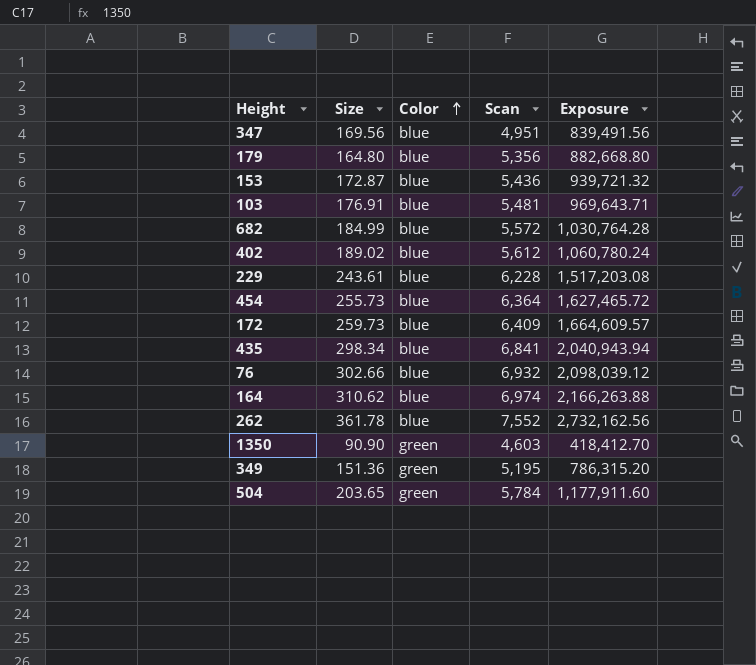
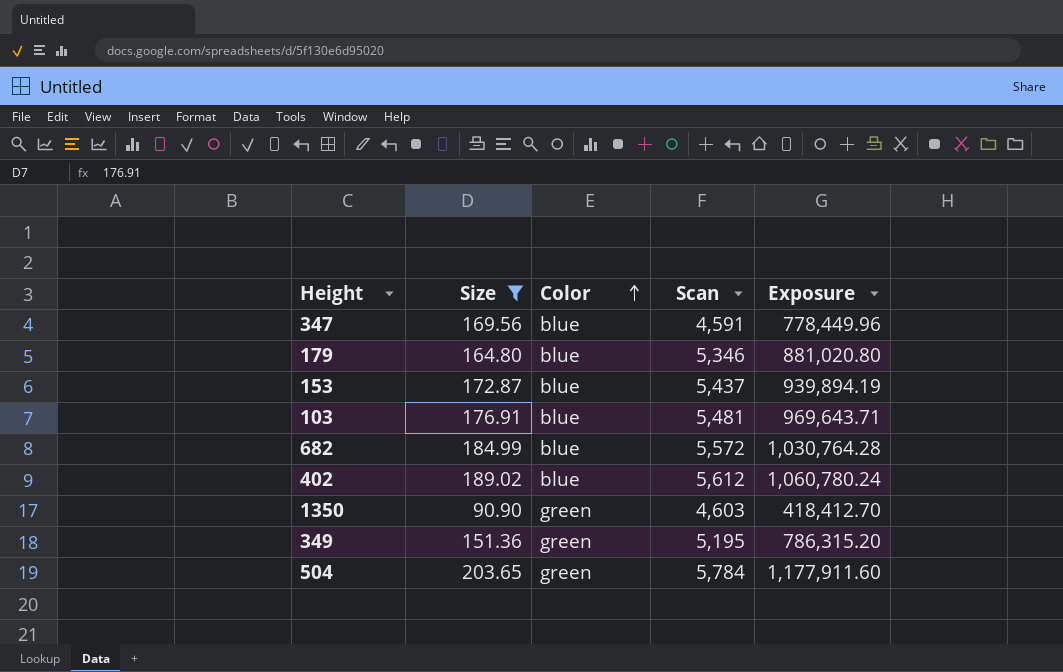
filter: none -> Size <= 203.65
347 | Scan: 4,951 -> 4,591
347 | Exposure: 839,491.56 -> 778,449.96
179 | Scan: 5,356 -> 5,346
179 | Exposure: 882,668.80 -> 881,020.80
153 | Scan: 5,436 -> 5,437
153 | Exposure: 939,721.32 -> 939,894.19

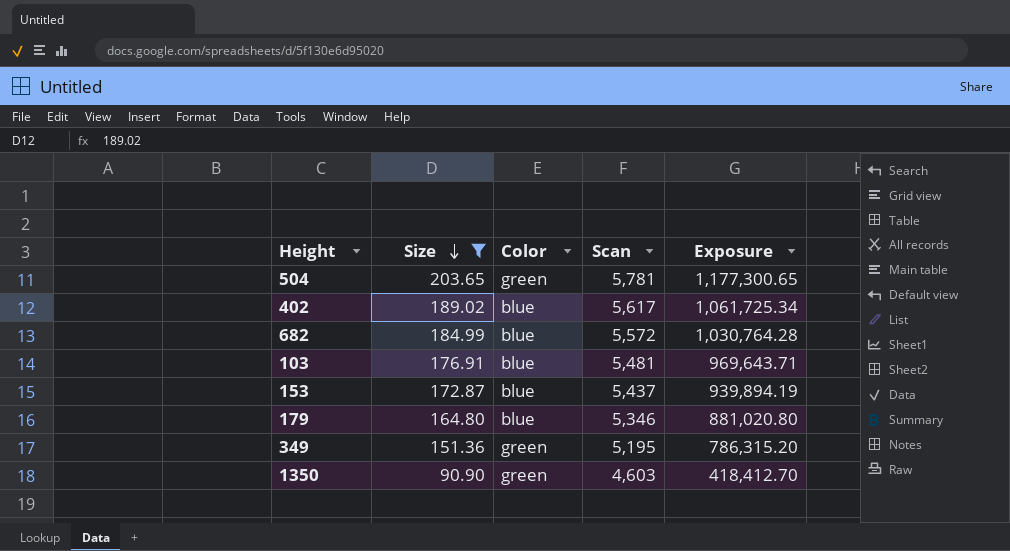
row order: Color ascending -> Size descending
row 347: 169.56 | blue | 4,591 | 778,449.96 -> none
504 | Scan: 5,784 -> 5,781
504 | Exposure: 1,177,911.60 -> 1,177,300.65
402 | Scan: 5,612 -> 5,617
402 | Exposure: 1,060,780.24 -> 1,061,725.34

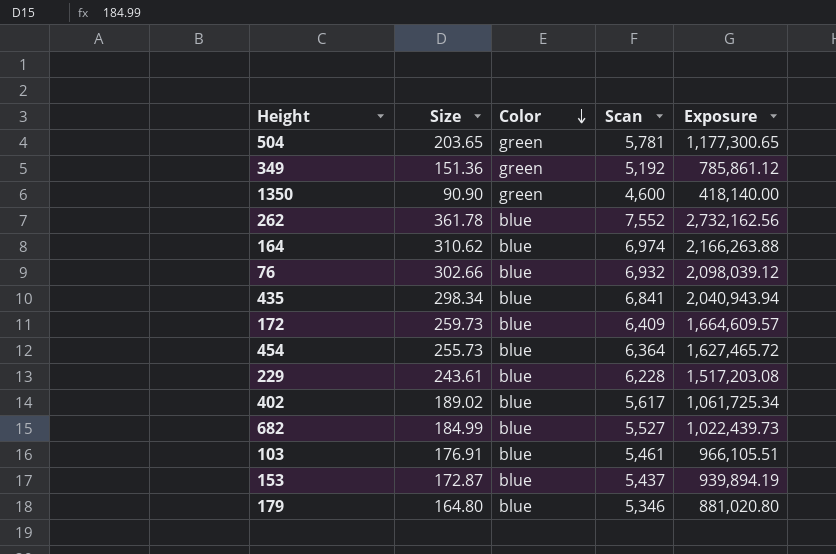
filter: Size <= 203.65 -> none
row order: Size descending -> Color descending
349 | Scan: 5,195 -> 5,192
349 | Exposure: 786,315.20 -> 785,861.12
1350 | Scan: 4,603 -> 4,600
1350 | Exposure: 418,412.70 -> 418,140.00
682 | Scan: 5,572 -> 5,527
682 | Exposure: 1,030,764.28 -> 1,022,439.73
103 | Scan: 5,481 -> 5,461
103 | Exposure: 969,643.71 -> 966,105.51

